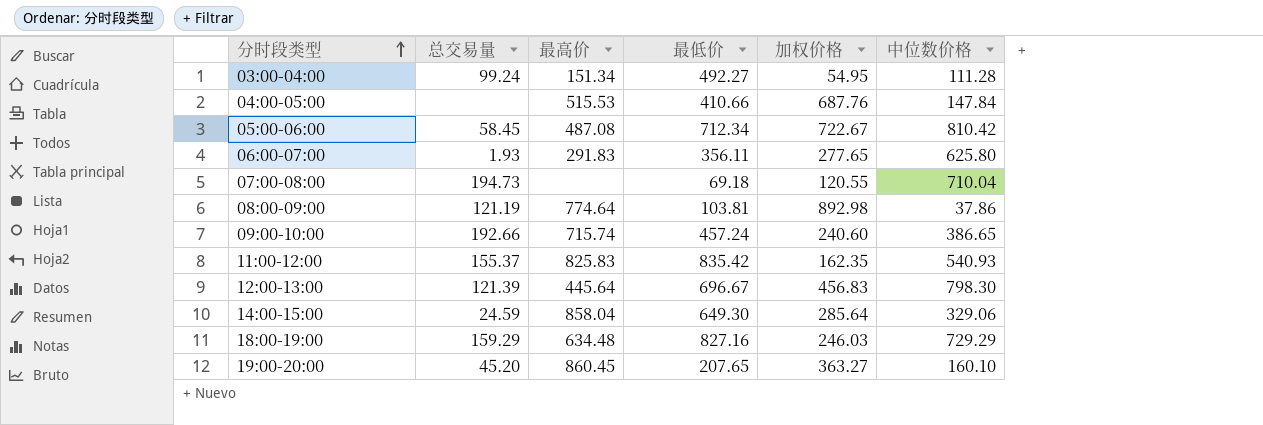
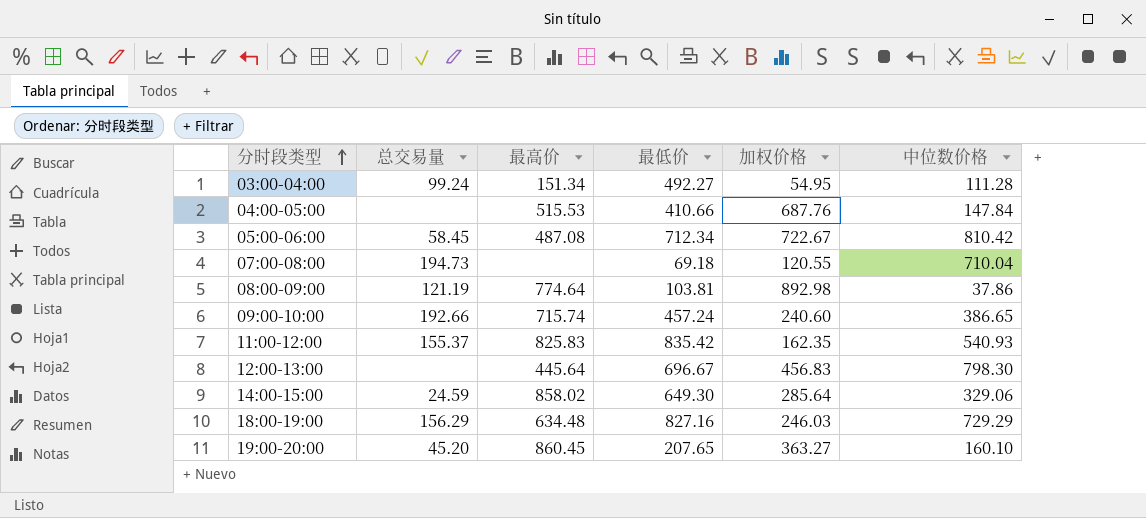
row 06:00-07:00: 1.93 | 291.83 | 356.11 | 277.65 | 625.80 -> none
12:00-13:00 | 总交易量: 121.39 -> none
14:00-15:00 | 最高价: 858.04 -> 858.02
18:00-19:00 | 总交易量: 159.29 -> 156.29

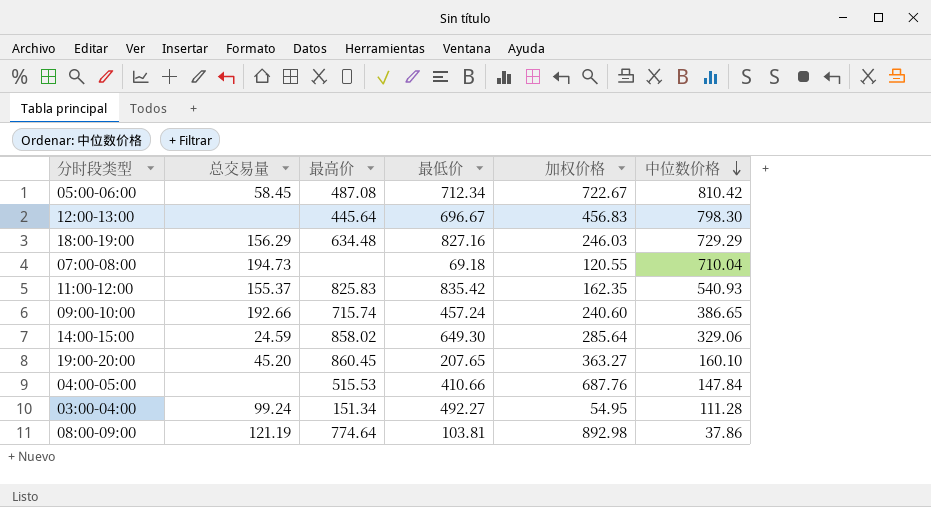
row order: 分时段类型 ascending -> 中位数价格 descending

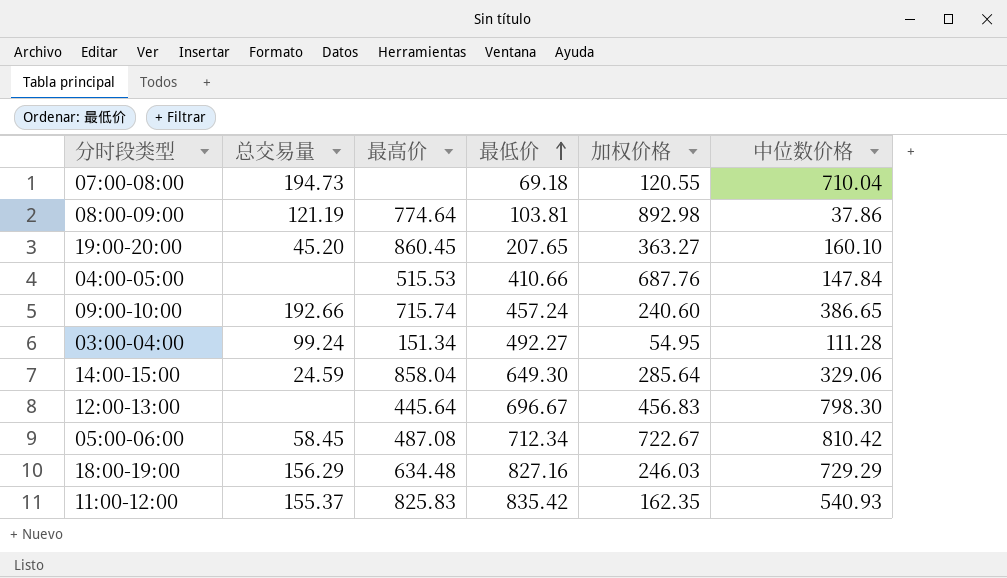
row order: 中位数价格 descending -> 最低价 ascending
14:00-15:00 | 最高价: 858.02 -> 858.04

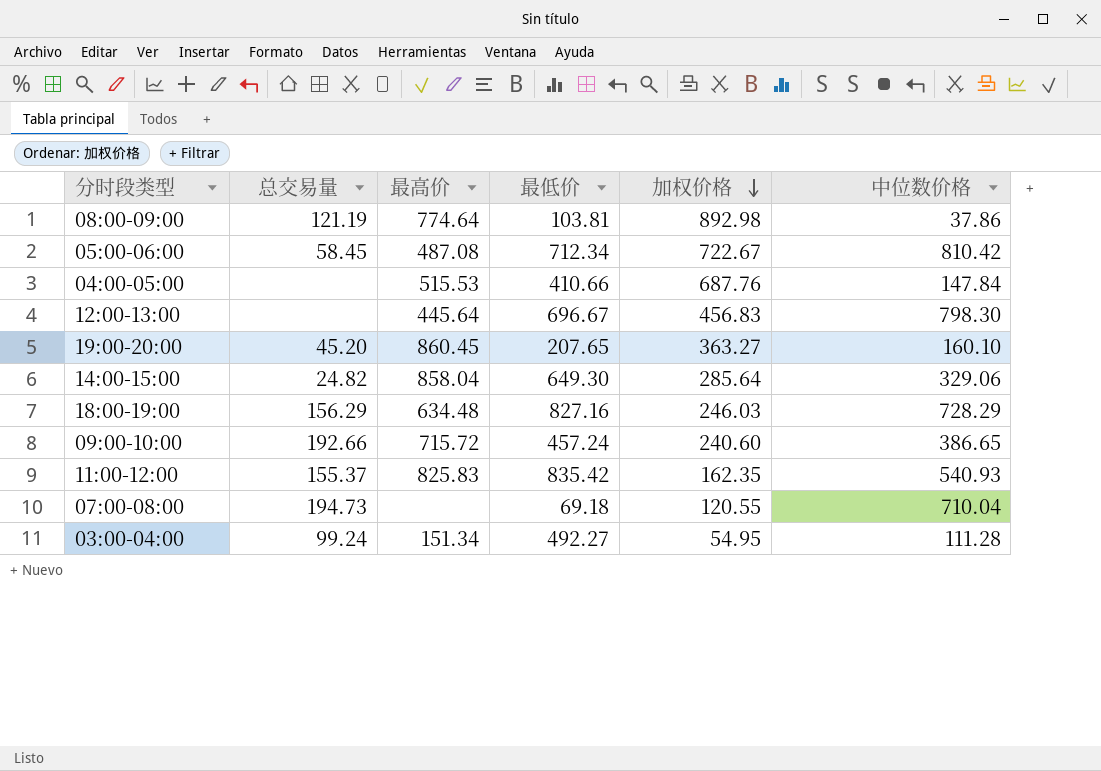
row order: 最低价 ascending -> 加权价格 descending
14:00-15:00 | 总交易量: 24.59 -> 24.82
18:00-19:00 | 中位数价格: 729.29 -> 728.29
09:00-10:00 | 最高价: 715.74 -> 715.72

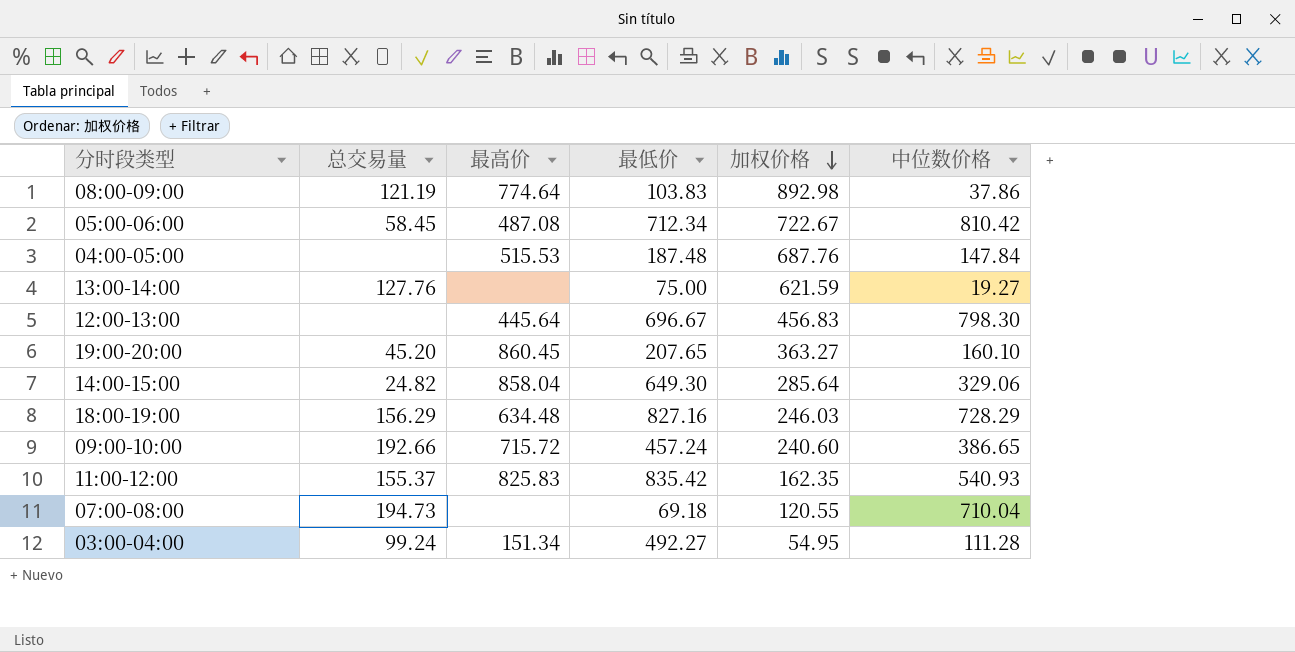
08:00-09:00 | 最低价: 103.81 -> 103.83
04:00-05:00 | 最低价: 410.66 -> 187.48
row 13:00-14:00: none -> 127.76 | none | 75.00 | 621.59 | 19.27

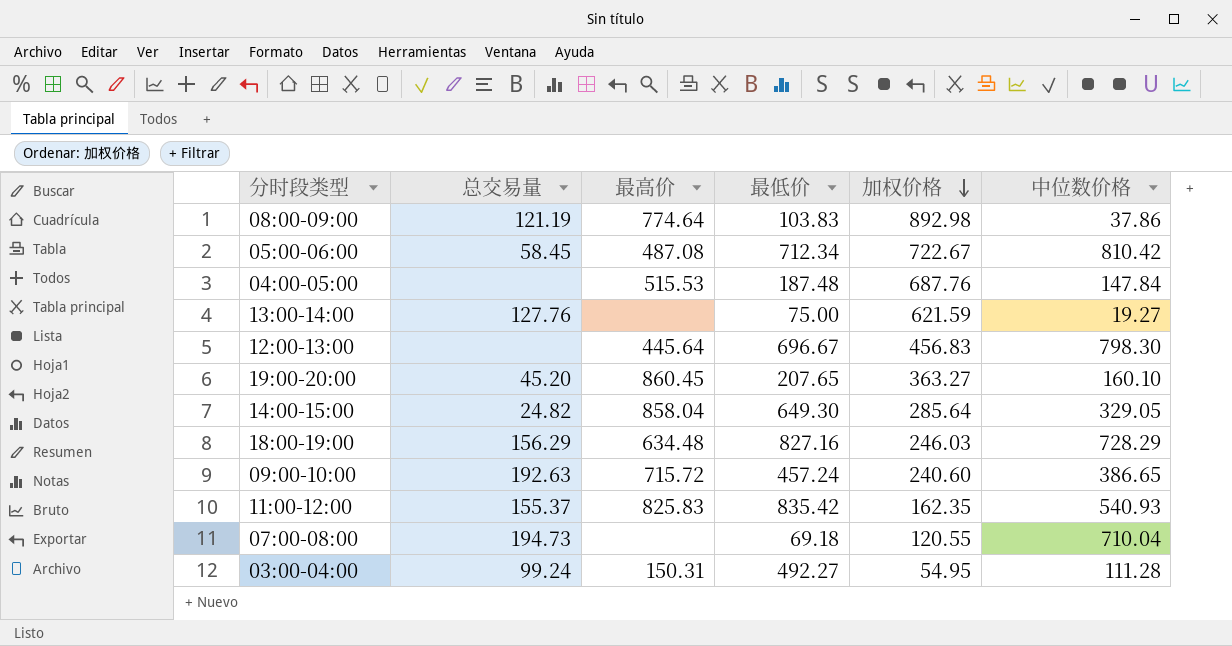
14:00-15:00 | 中位数价格: 329.06 -> 329.05
09:00-10:00 | 总交易量: 192.66 -> 192.63
03:00-04:00 | 最高价: 151.34 -> 150.31

